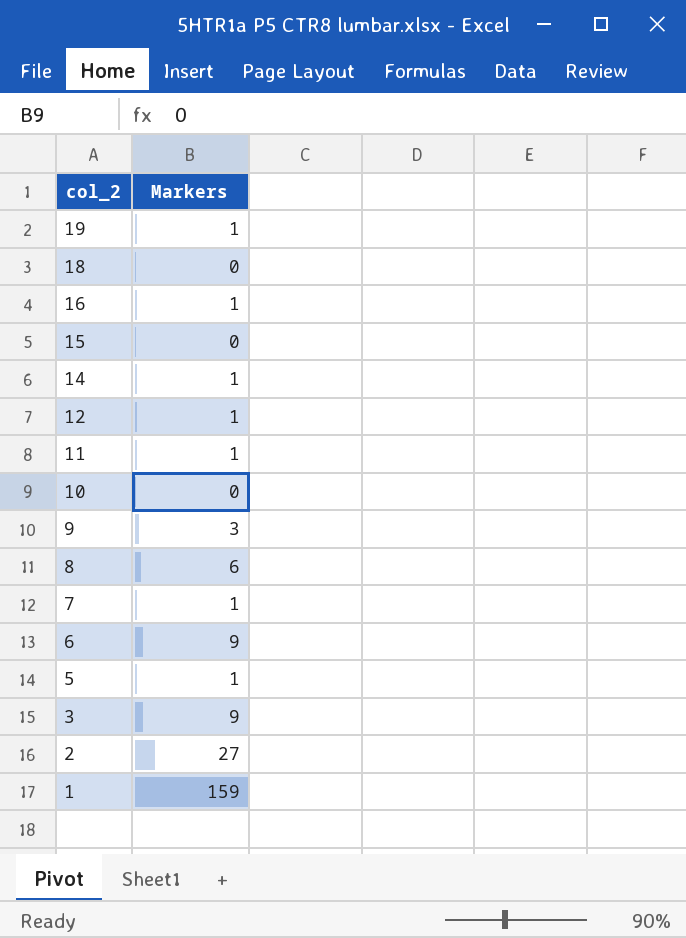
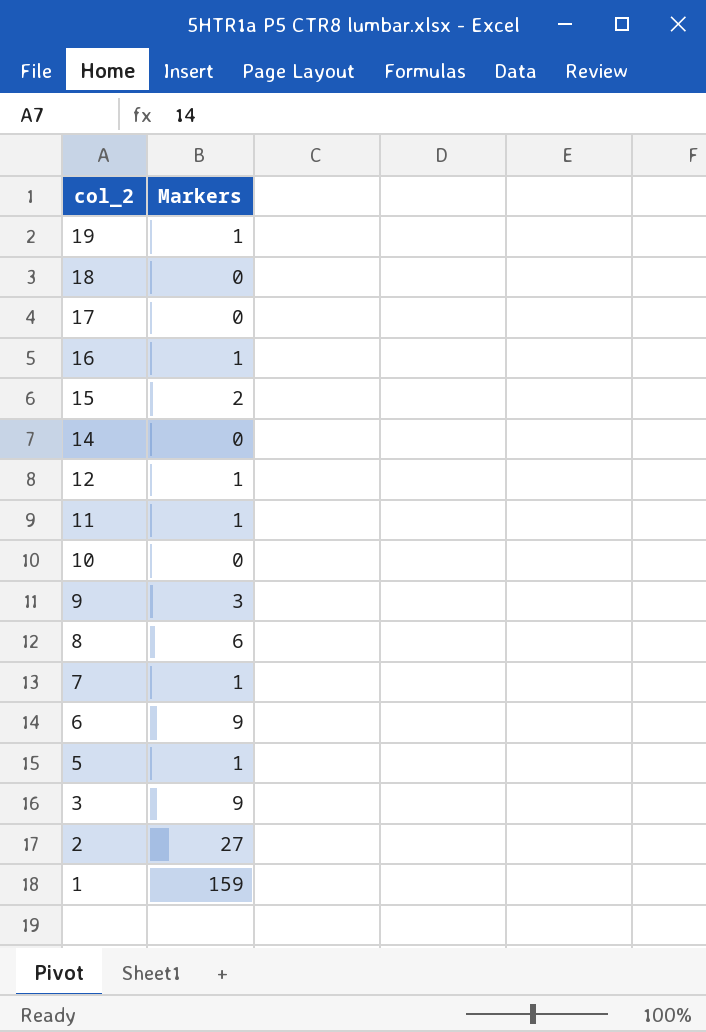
row 17: none -> 0
15 | Markers: 0 -> 2
14 | Markers: 1 -> 0

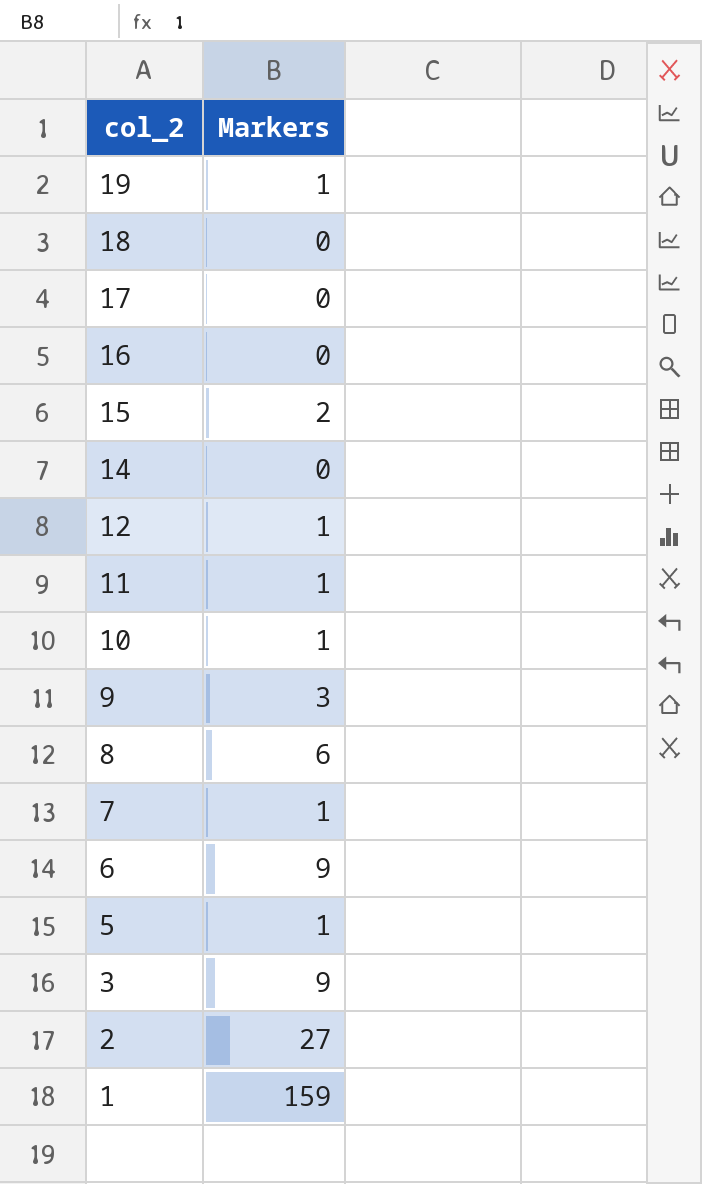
16 | Markers: 1 -> 0
10 | Markers: 0 -> 1

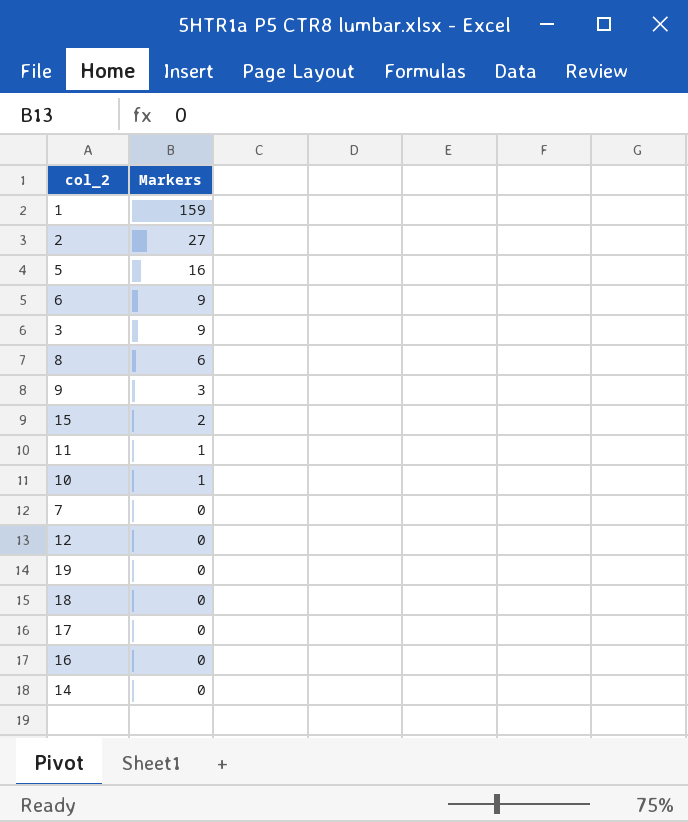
row order: col_2 descending -> Markers descending
5 | Markers: 1 -> 16
7 | Markers: 1 -> 0
12 | Markers: 1 -> 0
19 | Markers: 1 -> 0

